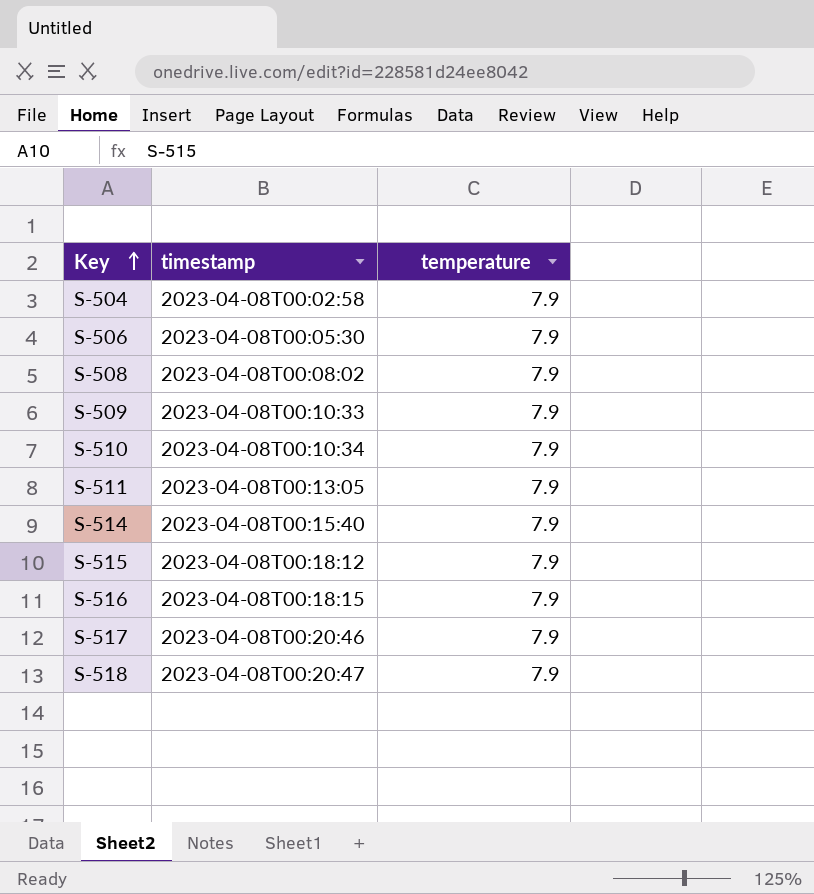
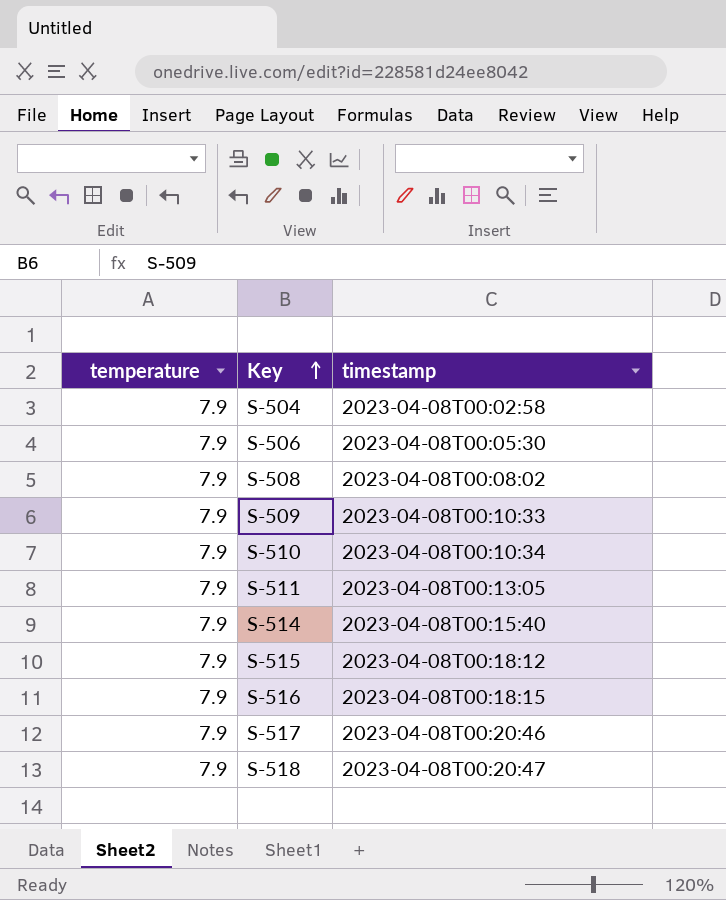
column temperature | position: 3 -> 1

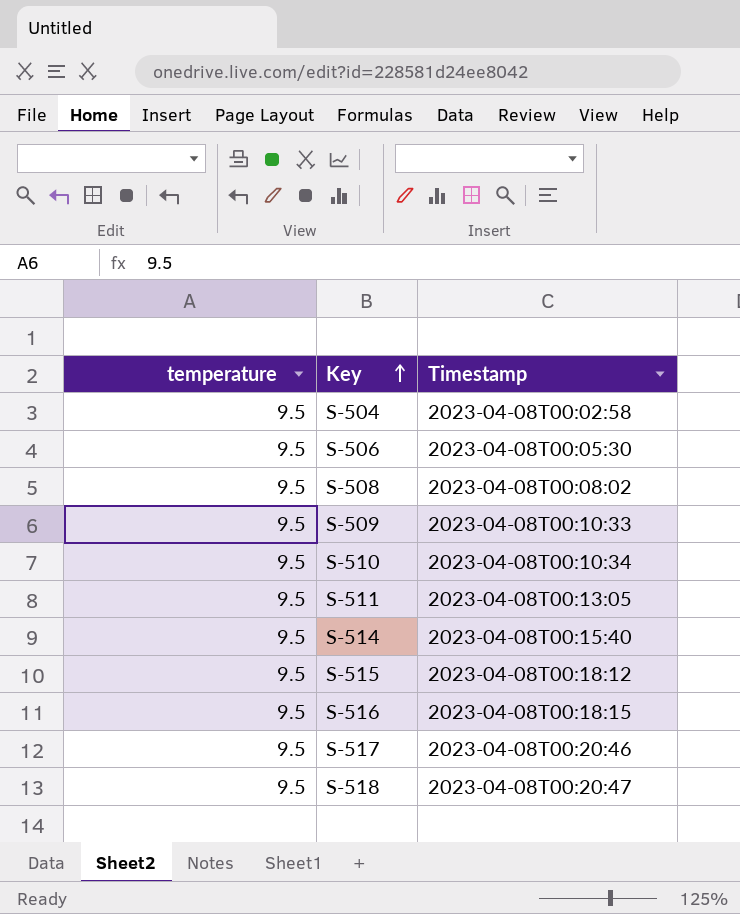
column name: timestamp -> Timestamp
S-504 | temperature: 7.9 -> 9.5
S-506 | temperature: 7.9 -> 9.5
S-508 | temperature: 7.9 -> 9.5
S-509 | temperature: 7.9 -> 9.5
S-510 | temperature: 7.9 -> 9.5
S-511 | temperature: 7.9 -> 9.5
S-514 | temperature: 7.9 -> 9.5
S-515 | temperature: 7.9 -> 9.5
S-516 | temperature: 7.9 -> 9.5
S-517 | temperature: 7.9 -> 9.5
S-518 | temperature: 7.9 -> 9.5

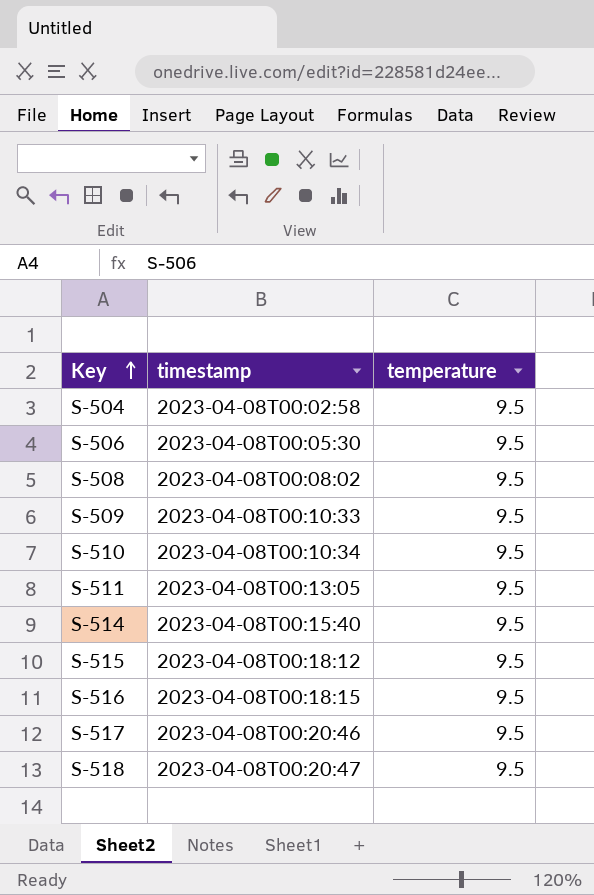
column name: Timestamp -> timestamp
column temperature | position: 1 -> 3

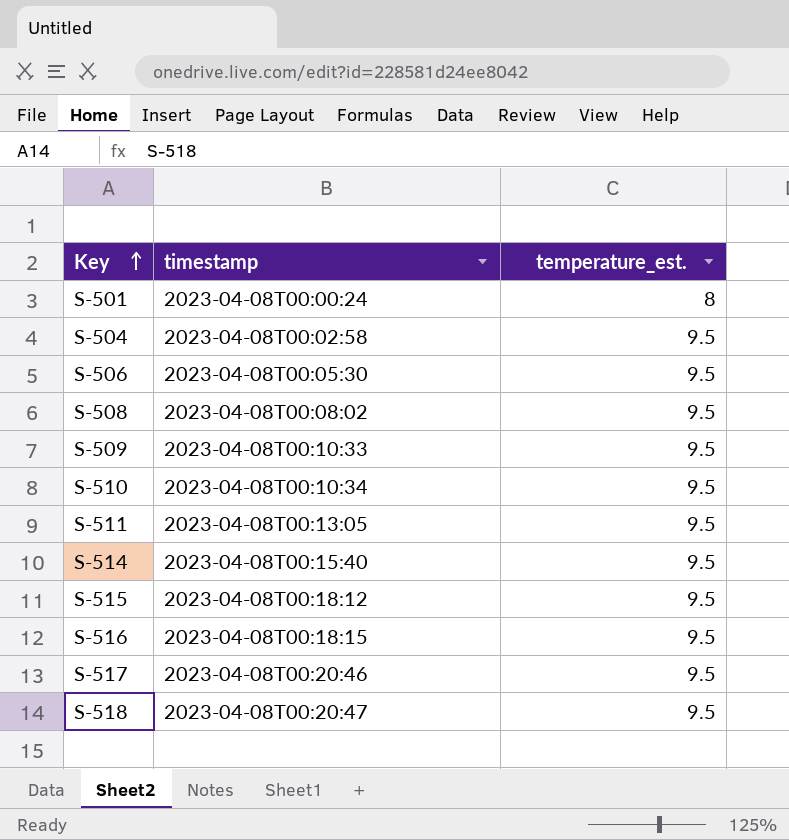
column name: temperature -> temperature_est.
row S-501: none -> 2023-04-08T00:00:24 | 8

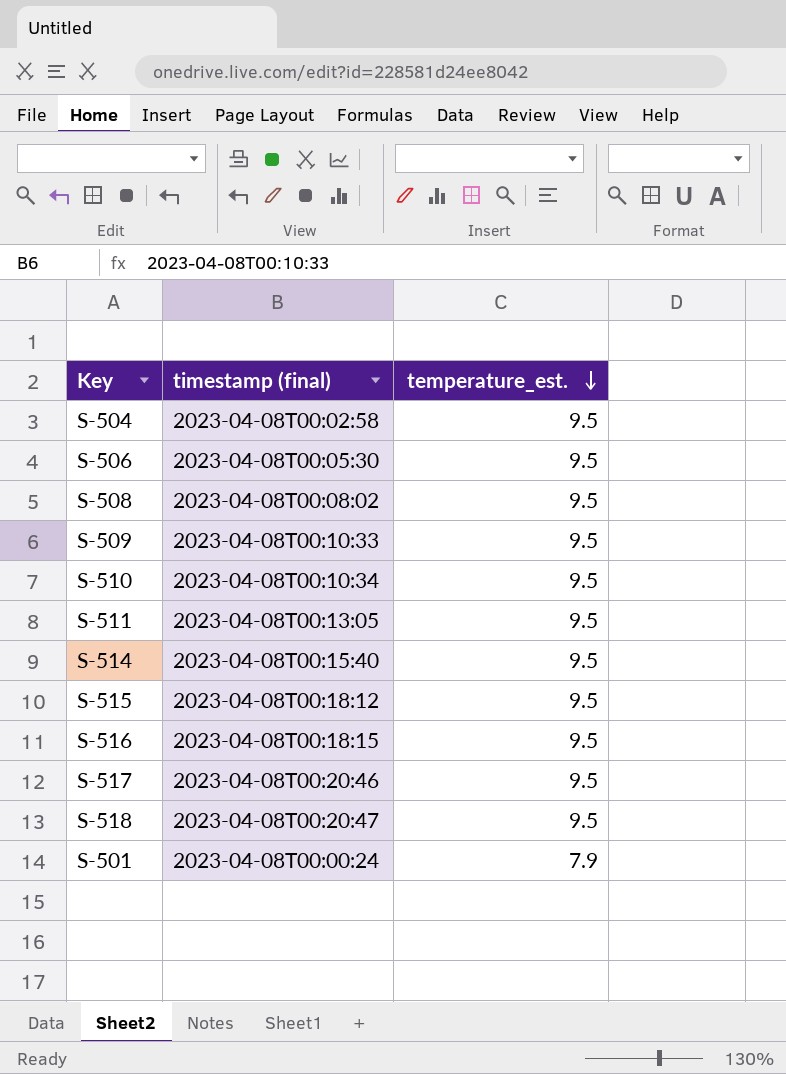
row order: Key ascending -> temperature_est. descending
column name: timestamp -> timestamp (final)
S-501 | temperature_est.: 8 -> 7.9

